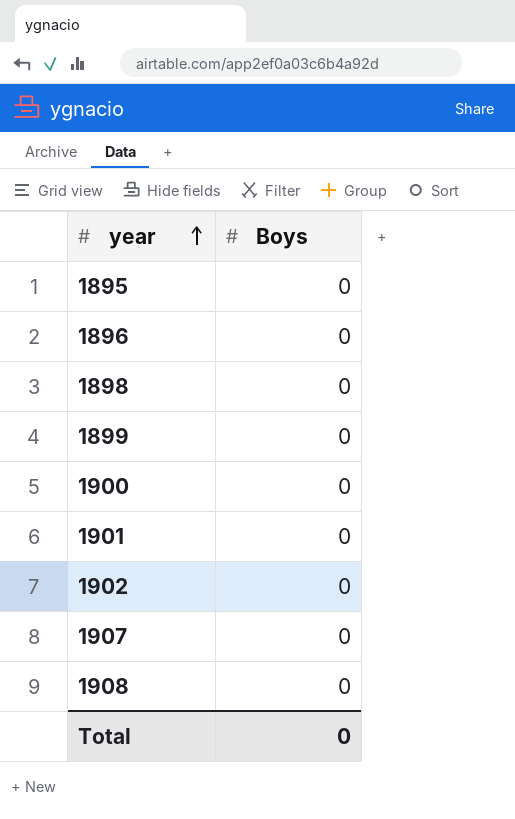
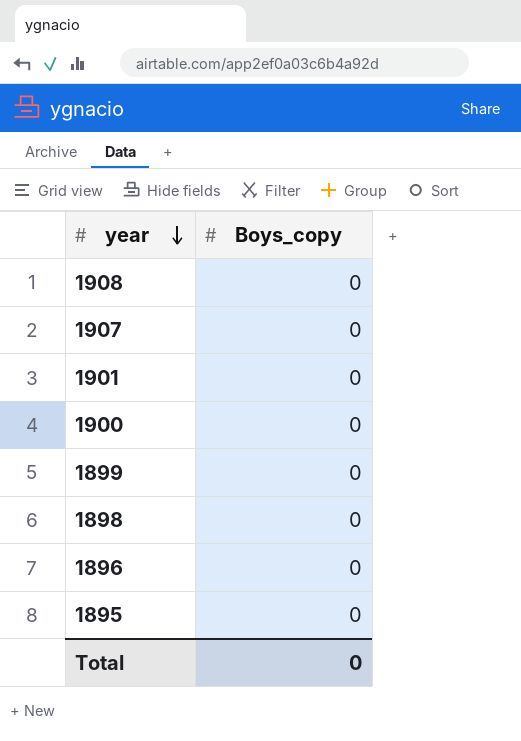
row order: year ascending -> year descending
column name: Boys -> Boys_copy
row 1902: 0 -> none

